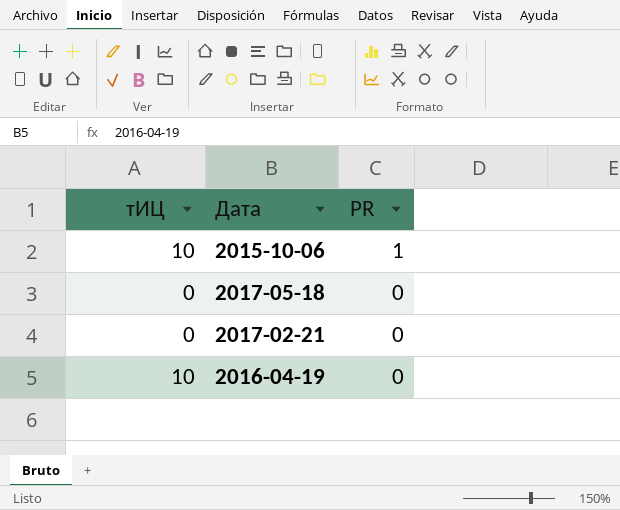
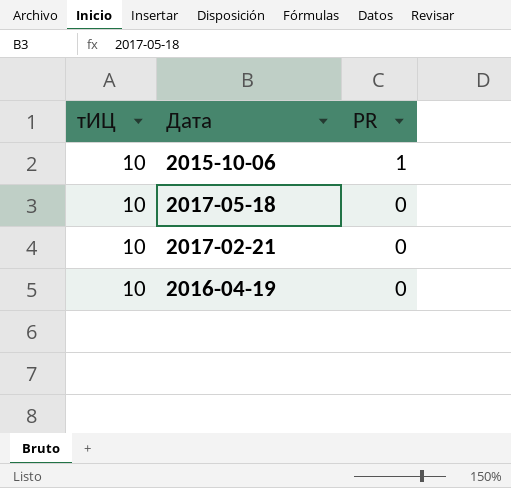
2017-05-18 | тИЦ: 0 -> 10
2017-02-21 | тИЦ: 0 -> 10

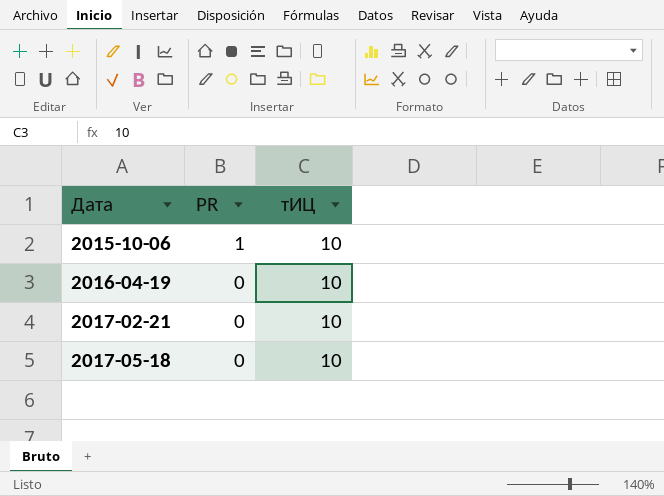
row order: PR descending -> Дата ascending
column тИЦ | position: 1 -> 3

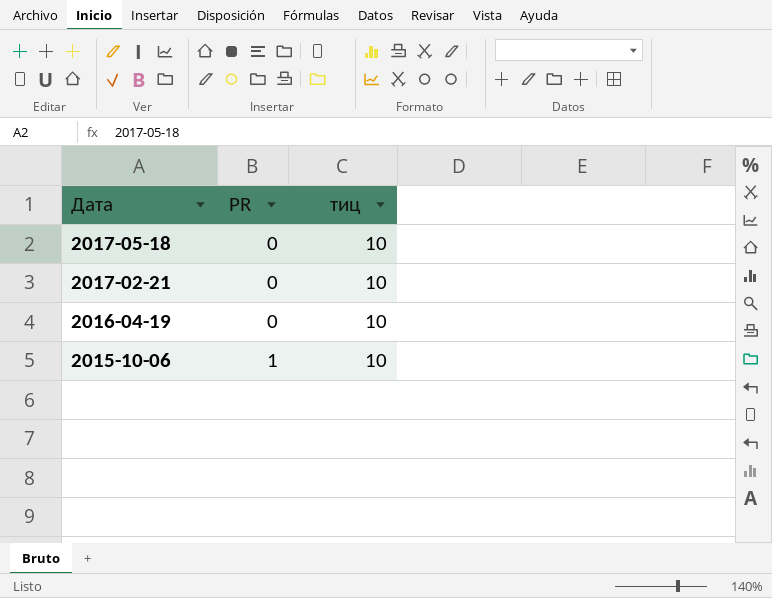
row order: Дата ascending -> Дата descending
column name: тИЦ -> тиц

